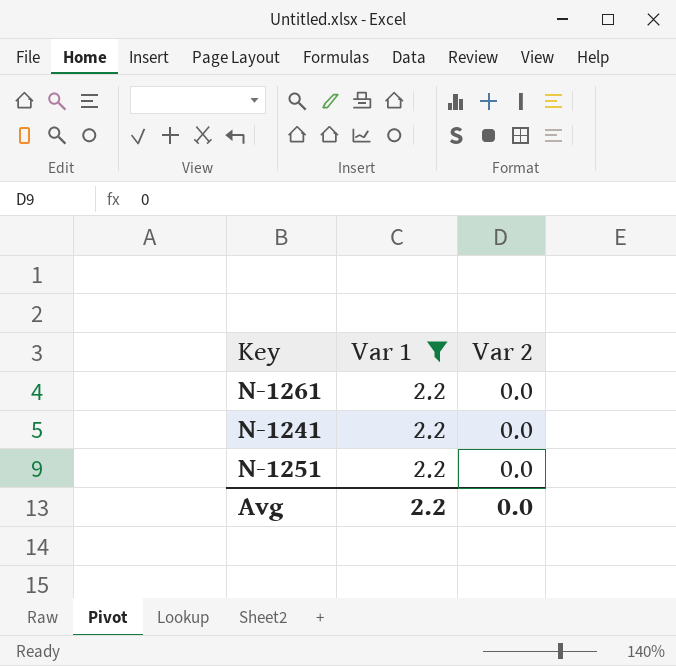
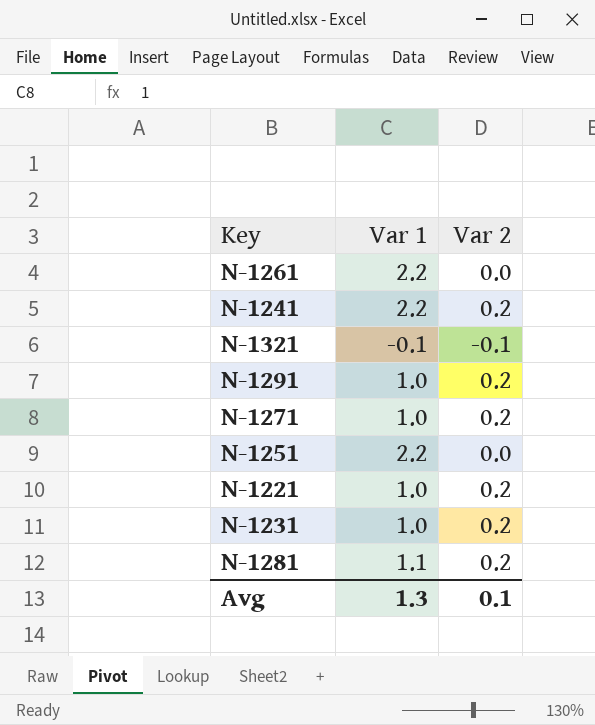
filter: Var 1 = 2.2 -> none
N-1241 | Var 2: 0.0 -> 0.2
Avg | Var 1: 2.2 -> 1.3
Avg | Var 2: 0.0 -> 0.1

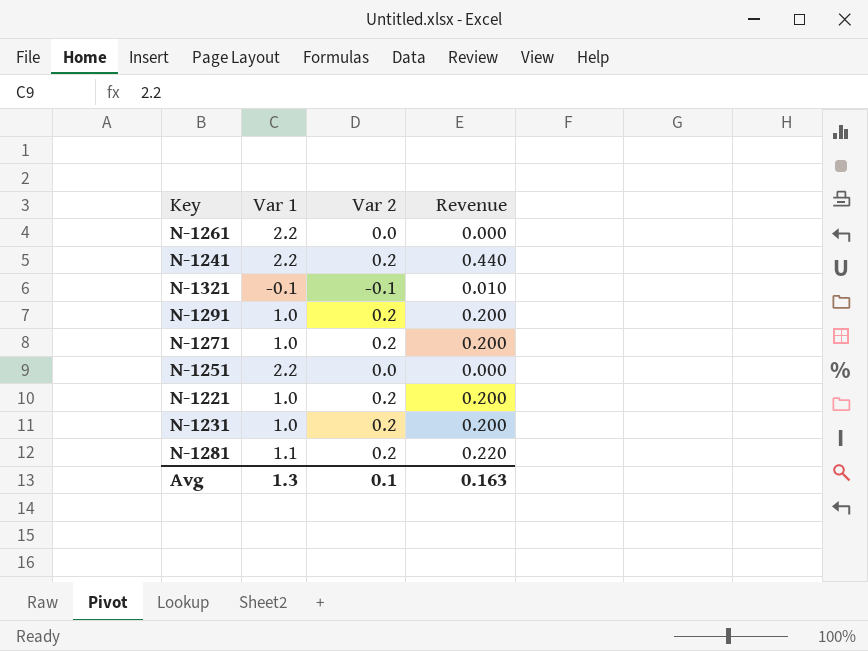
column Revenue | formula: none -> [Var 1] * [Var 2]

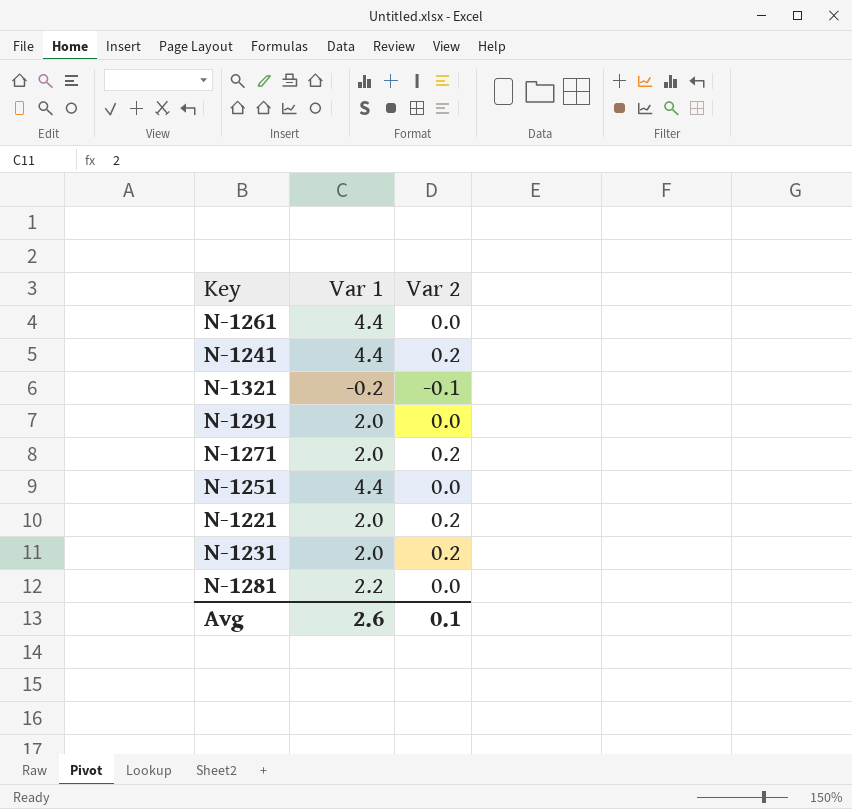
column Revenue | formula: [Var 1] * [Var 2] -> none
N-1261 | Var 1: 2.2 -> 4.4
N-1241 | Var 1: 2.2 -> 4.4
N-1321 | Var 1: -0.1 -> -0.2
N-1291 | Var 1: 1.0 -> 2.0
N-1291 | Var 2: 0.2 -> 0.0
N-1271 | Var 1: 1.0 -> 2.0
N-1251 | Var 1: 2.2 -> 4.4
N-1221 | Var 1: 1.0 -> 2.0
N-1231 | Var 1: 1.0 -> 2.0
N-1281 | Var 1: 1.1 -> 2.2
N-1281 | Var 2: 0.2 -> 0.0
Avg | Var 1: 1.3 -> 2.6

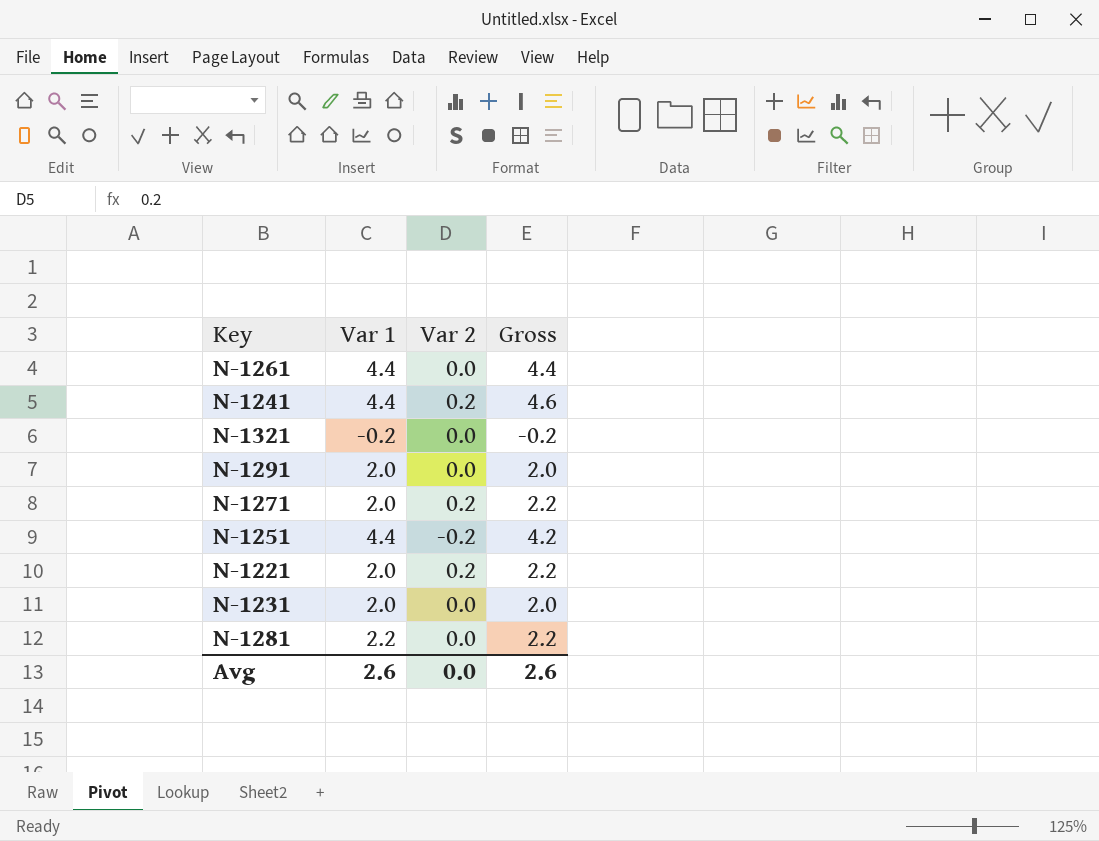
column Gross | formula: none -> [Var 1] + [Var 2]
N-1321 | Var 2: -0.1 -> 0.0
N-1251 | Var 2: 0.0 -> -0.2
N-1231 | Var 2: 0.2 -> 0.0
Avg | Var 2: 0.1 -> 0.0

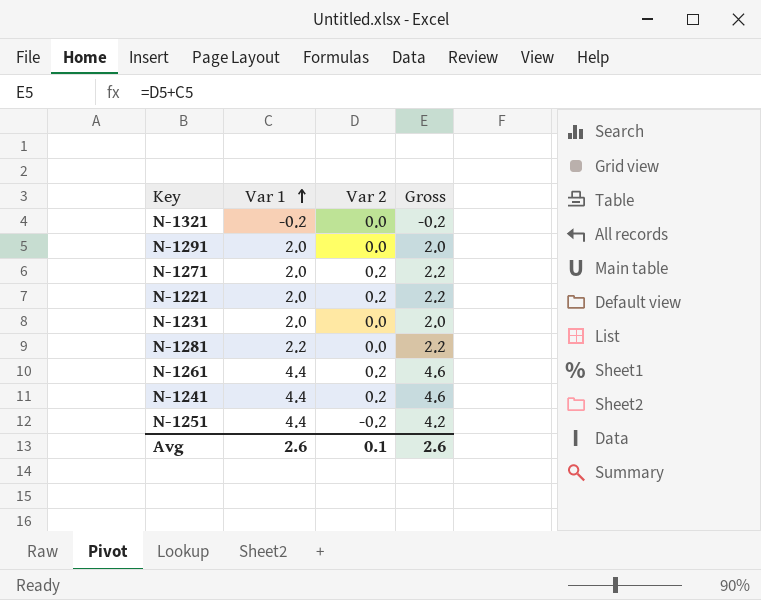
row order: none -> Var 1 ascending
N-1261 | Var 2: 0.0 -> 0.2
N-1261 | Gross: 4.4 -> 4.6
Avg | Var 2: 0.0 -> 0.1

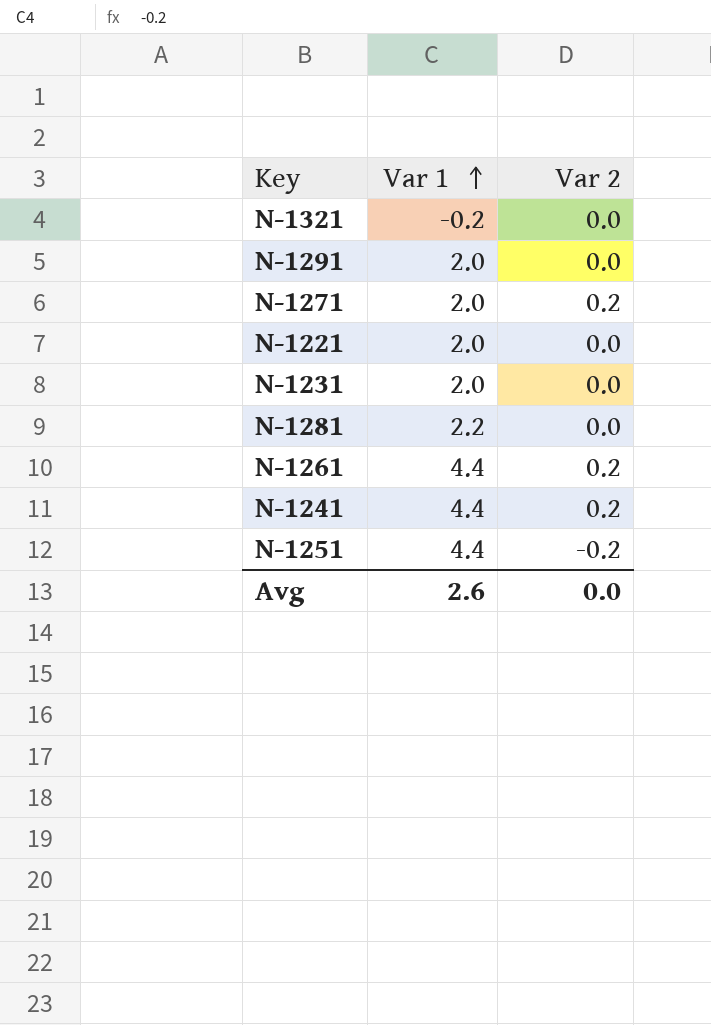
column Gross | formula: [Var 1] + [Var 2] -> none
N-1221 | Var 2: 0.2 -> 0.0
Avg | Var 2: 0.1 -> 0.0

